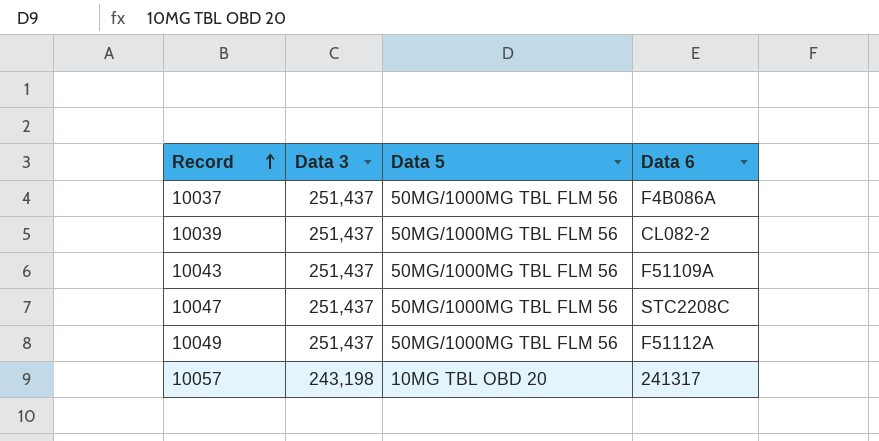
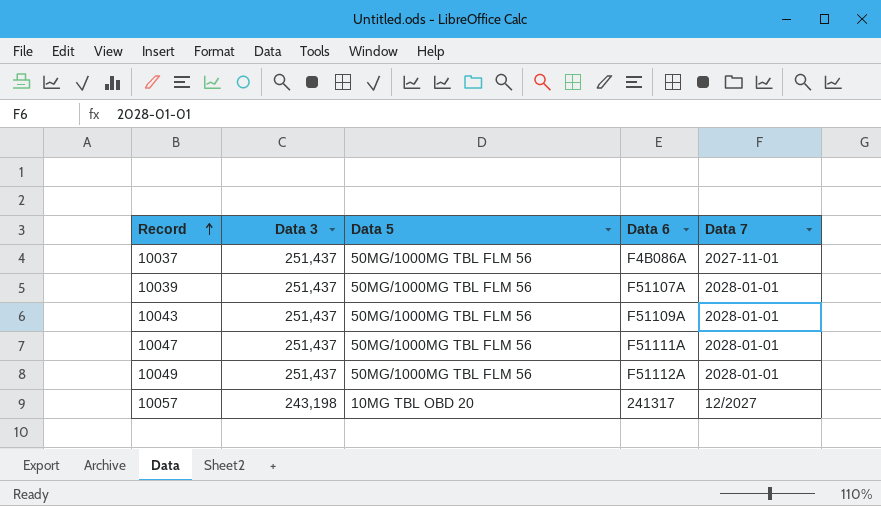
column Data 7 | position: none -> 5
10039 | Data 6: CL082-2 -> F51107A
10047 | Data 6: STC2208C -> F51111A

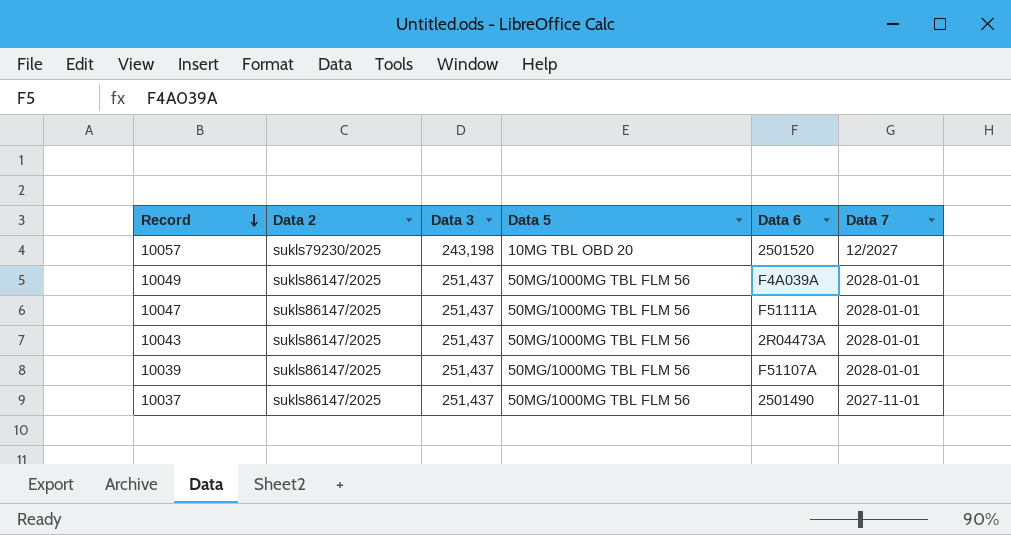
row order: Record ascending -> Record descending
column Data 2 | position: none -> 2
10057 | Data 6: 241317 -> 2501520
10049 | Data 6: F51112A -> F4A039A
10043 | Data 6: F51109A -> 2R04473A
10037 | Data 6: F4B086A -> 2501490

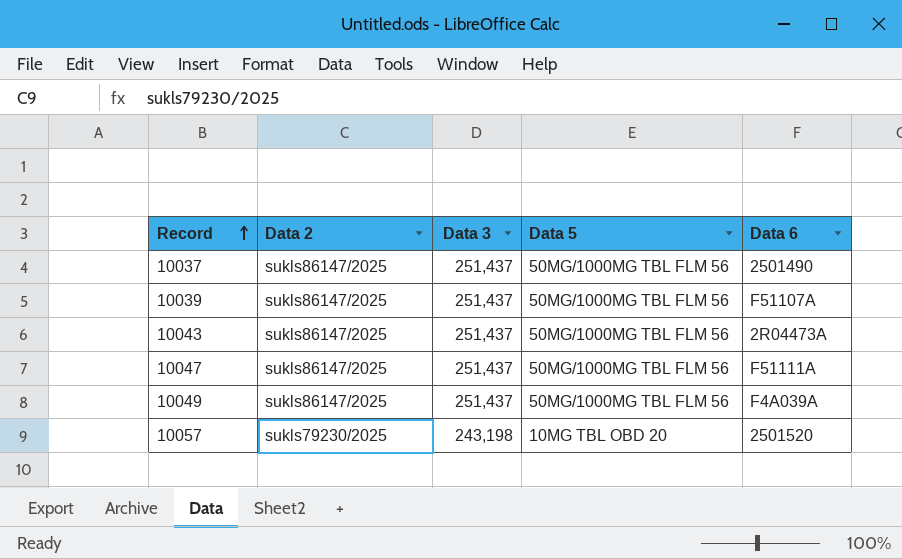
row order: Record descending -> Record ascending
column Data 7 | position: 6 -> none

